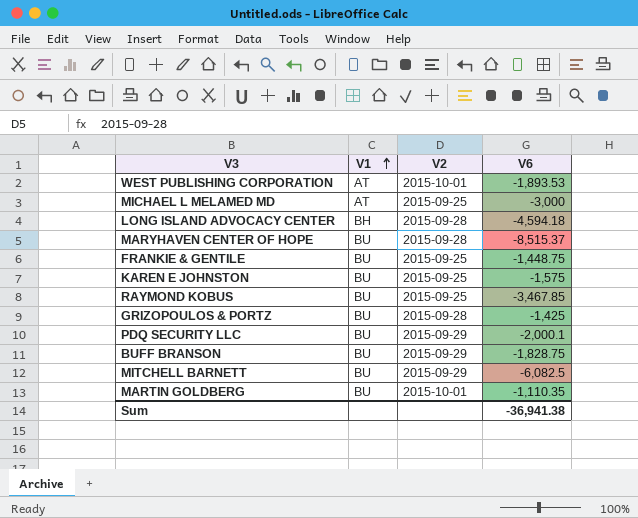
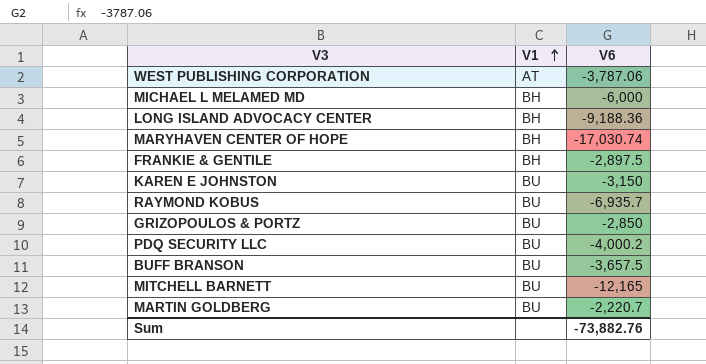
column V2 | position: 3 -> none
WEST PUBLISHING CORPORATION | V6: -1,893.53 -> -3,787.06
MICHAEL L MELAMED MD | V1: AT -> BH
MICHAEL L MELAMED MD | V6: -3,000 -> -6,000
LONG ISLAND ADVOCACY CENTER | V6: -4,594.18 -> -9,188.36
MARYHAVEN CENTER OF HOPE | V1: BU -> BH
MARYHAVEN CENTER OF HOPE | V6: -8,515.37 -> -17,030.74
FRANKIE & GENTILE | V1: BU -> BH
FRANKIE & GENTILE | V6: -1,448.75 -> -2,897.5
KAREN E JOHNSTON | V6: -1,575 -> -3,150
RAYMOND KOBUS | V6: -3,467.85 -> -6,935.7
GRIZOPOULOS & PORTZ | V6: -1,425 -> -2,850
PDQ SECURITY LLC | V6: -2,000.1 -> -4,000.2
BUFF BRANSON | V6: -1,828.75 -> -3,657.5
MITCHELL BARNETT | V6: -6,082.5 -> -12,165
MARTIN GOLDBERG | V6: -1,110.35 -> -2,220.7
Sum | V6: -36,941.38 -> -73,882.76

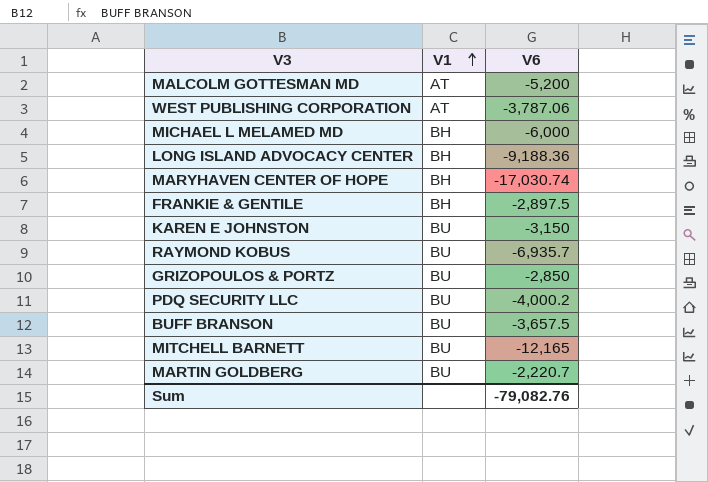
row MALCOLM GOTTESMAN MD: none -> AT | -5,200
Sum | V6: -73,882.76 -> -79,082.76

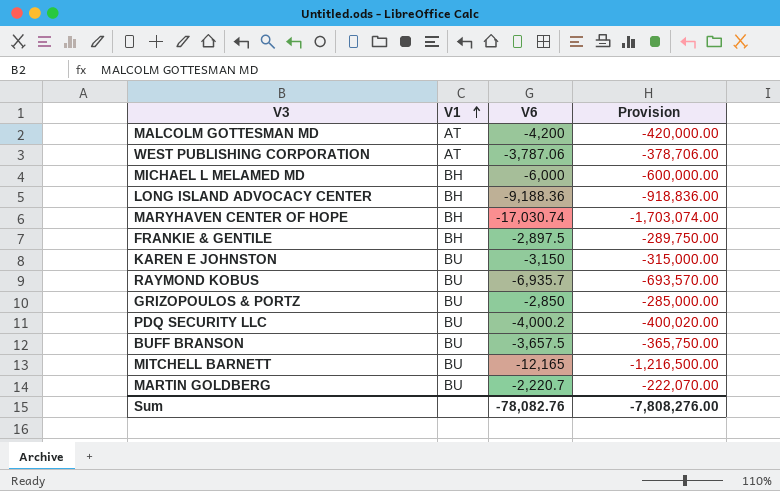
column Provision | formula: none -> [V6] * 100
MALCOLM GOTTESMAN MD | V6: -5,200 -> -4,200
Sum | V6: -79,082.76 -> -78,082.76

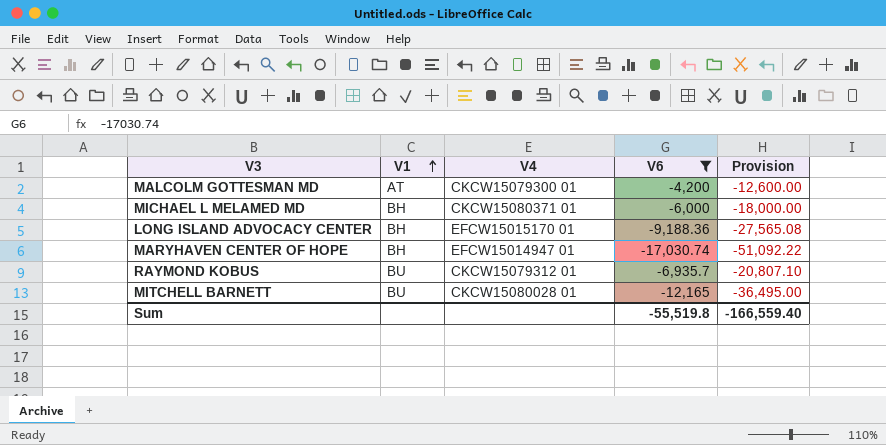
filter: none -> V6 <= -4,200
column V4 | position: none -> 3
column Provision | formula: [V6] * 100 -> [V6] * 3
Sum | V6: -78,082.76 -> -55,519.8
Sum | Provision: -7,808,276.00 -> -166,559.40

